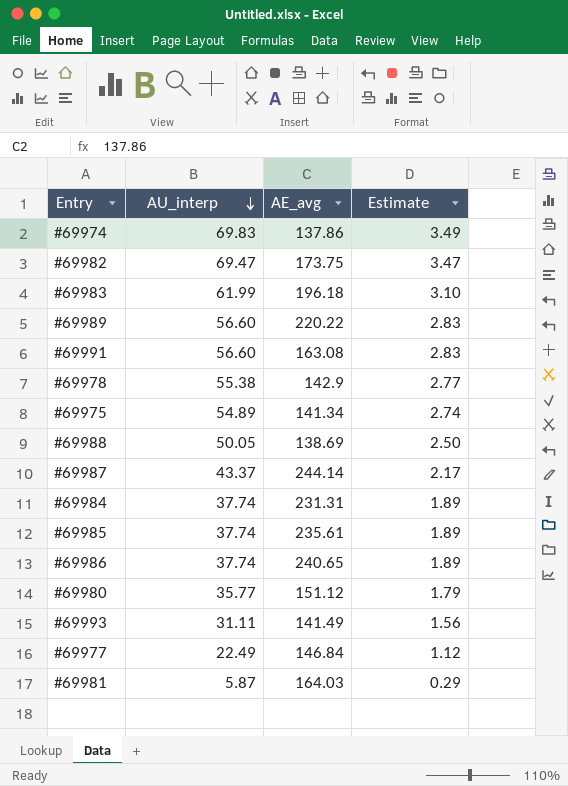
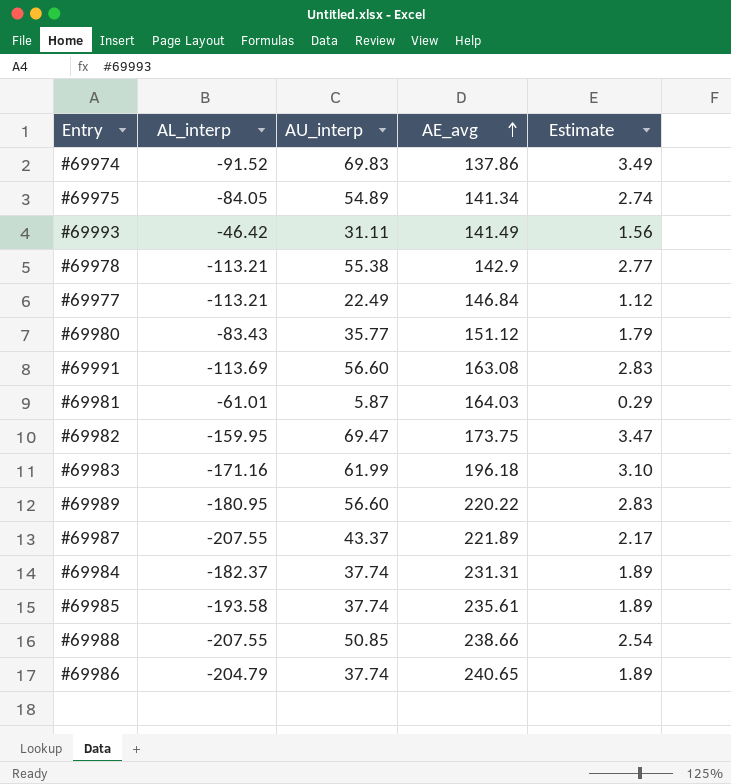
row order: AU_interp descending -> AE_avg ascending
column AL_interp | position: none -> 2
#69987 | AE_avg: 244.14 -> 221.89
#69988 | AU_interp: 50.05 -> 50.85
#69988 | AE_avg: 138.69 -> 238.66
#69988 | Estimate: 2.50 -> 2.54

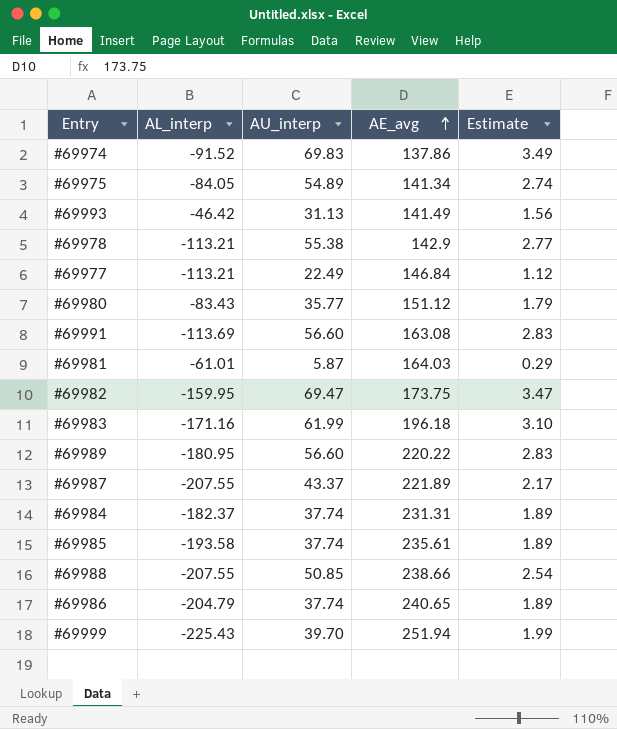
#69993 | AU_interp: 31.11 -> 31.13
row #69999: none -> -225.43 | 39.70 | 251.94 | 1.99

